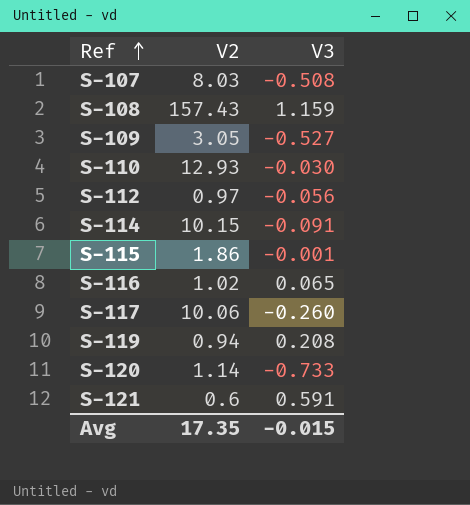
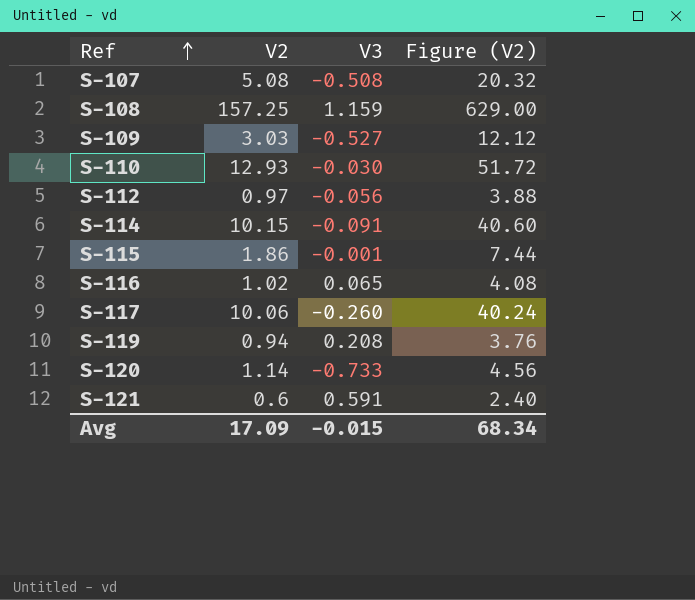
column Figure (V2) | formula: none -> [V2] * 4
S-107 | V2: 8.03 -> 5.08
S-108 | V2: 157.43 -> 157.25
S-109 | V2: 3.05 -> 3.03
Avg | V2: 17.35 -> 17.09

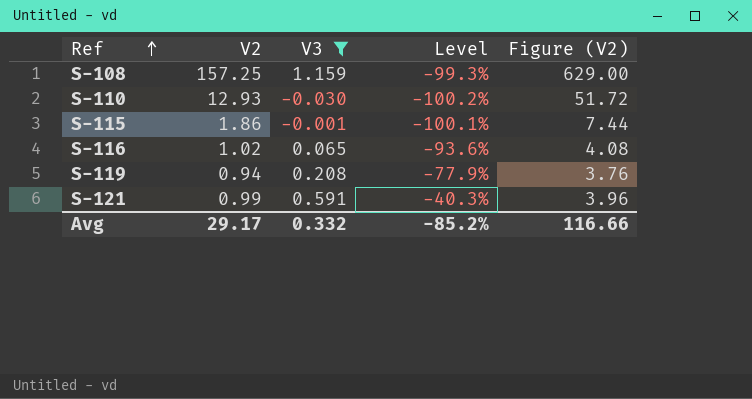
filter: none -> V3 >= -0.030
column Level | formula: none -> ([V3] - [V2]) / [V2]
S-121 | V2: 0.6 -> 0.99
S-121 | Figure (V2): 2.40 -> 3.96
Avg | V2: 17.09 -> 29.17
Avg | V3: -0.015 -> 0.332
Avg | Figure (V2): 68.34 -> 116.66

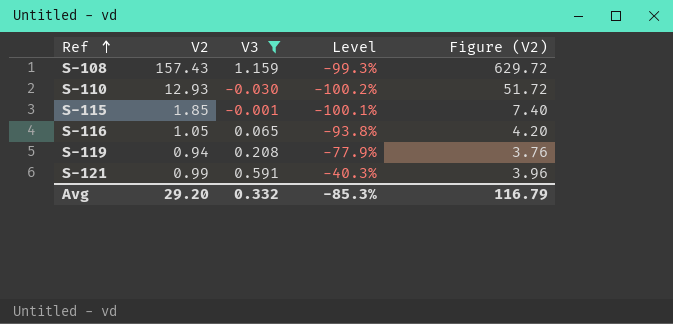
S-108 | V2: 157.25 -> 157.43
S-108 | Figure (V2): 629.00 -> 629.72
S-115 | V2: 1.86 -> 1.85
S-115 | Figure (V2): 7.44 -> 7.40
S-116 | V2: 1.02 -> 1.05
S-116 | Level: -93.6% -> -93.8%
S-116 | Figure (V2): 4.08 -> 4.20
Avg | V2: 29.17 -> 29.20
Avg | Level: -85.2% -> -85.3%
Avg | Figure (V2): 116.66 -> 116.79

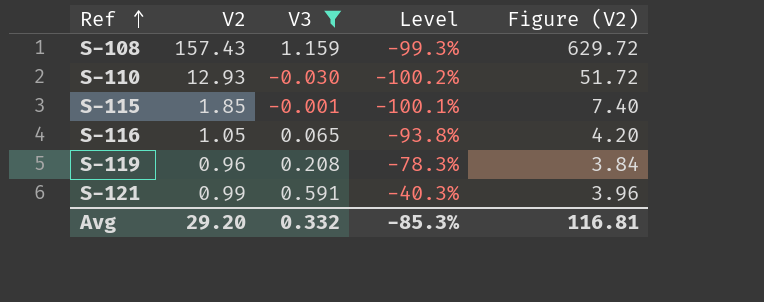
S-119 | V2: 0.94 -> 0.96
S-119 | Level: -77.9% -> -78.3%
S-119 | Figure (V2): 3.76 -> 3.84
Avg | Figure (V2): 116.79 -> 116.81

